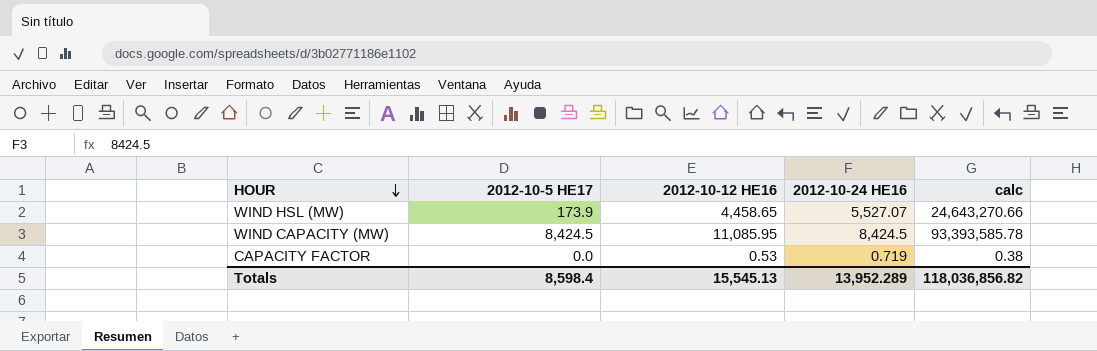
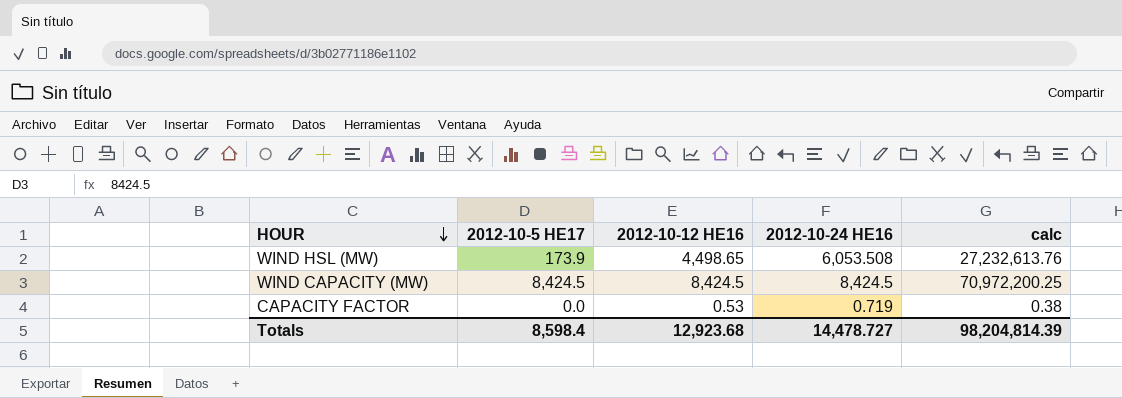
WIND HSL (MW) | 2012-10-12 HE16: 4,458.65 -> 4,498.65
WIND HSL (MW) | 2012-10-24 HE16: 5,527.07 -> 6,053.508
WIND HSL (MW) | calc: 24,643,270.66 -> 27,232,613.76
WIND CAPACITY (MW) | 2012-10-12 HE16: 11,085.95 -> 8,424.5
WIND CAPACITY (MW) | calc: 93,393,585.78 -> 70,972,200.25
Totals | 2012-10-12 HE16: 15,545.13 -> 12,923.68
Totals | 2012-10-24 HE16: 13,952.289 -> 14,478.727
Totals | calc: 118,036,856.82 -> 98,204,814.39

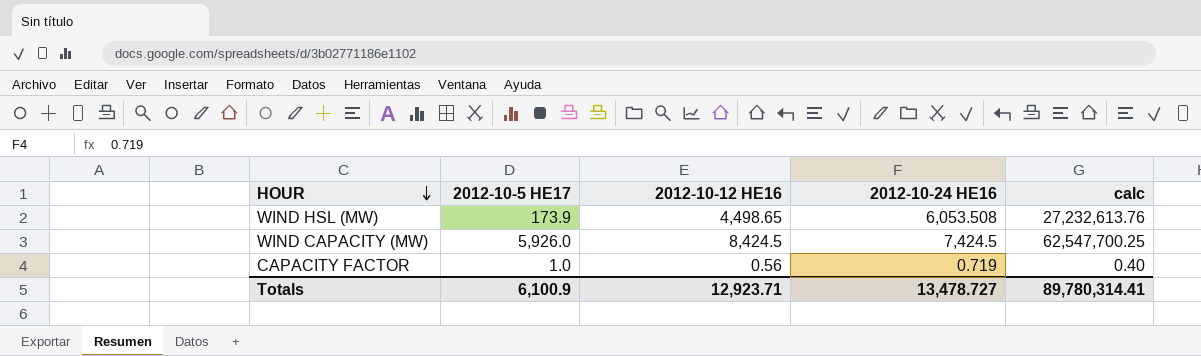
WIND CAPACITY (MW) | 2012-10-5 HE17: 8,424.5 -> 5,926.0
WIND CAPACITY (MW) | 2012-10-24 HE16: 8,424.5 -> 7,424.5
WIND CAPACITY (MW) | calc: 70,972,200.25 -> 62,547,700.25
CAPACITY FACTOR | 2012-10-5 HE17: 0.0 -> 1.0
CAPACITY FACTOR | 2012-10-12 HE16: 0.53 -> 0.56
CAPACITY FACTOR | calc: 0.38 -> 0.40
Totals | 2012-10-5 HE17: 8,598.4 -> 6,100.9
Totals | 2012-10-12 HE16: 12,923.68 -> 12,923.71
Totals | 2012-10-24 HE16: 14,478.727 -> 13,478.727
Totals | calc: 98,204,814.39 -> 89,780,314.41

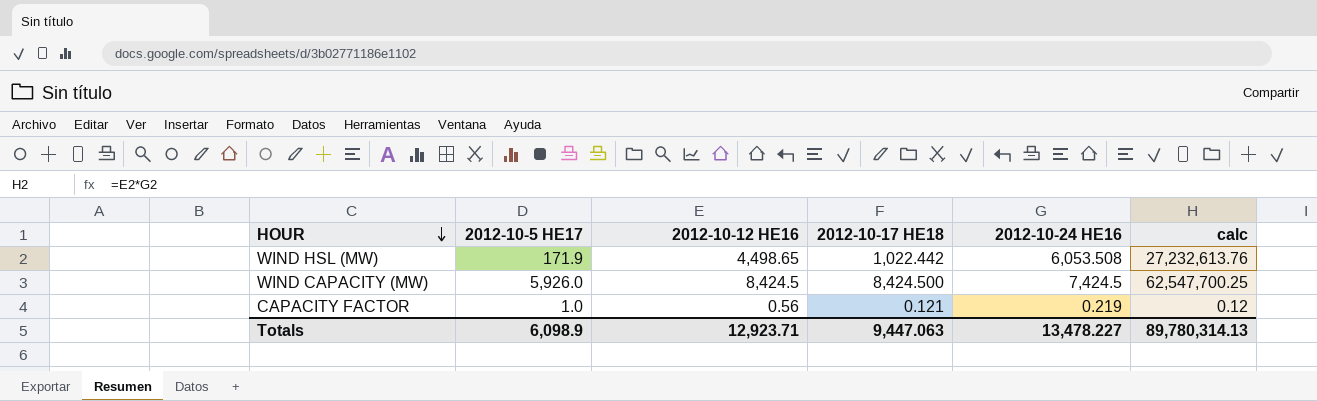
column 2012-10-17 HE18 | position: none -> 4
WIND HSL (MW) | 2012-10-5 HE17: 173.9 -> 171.9
CAPACITY FACTOR | 2012-10-24 HE16: 0.719 -> 0.219
CAPACITY FACTOR | calc: 0.40 -> 0.12
Totals | 2012-10-5 HE17: 6,100.9 -> 6,098.9
Totals | 2012-10-24 HE16: 13,478.727 -> 13,478.227
Totals | calc: 89,780,314.41 -> 89,780,314.13

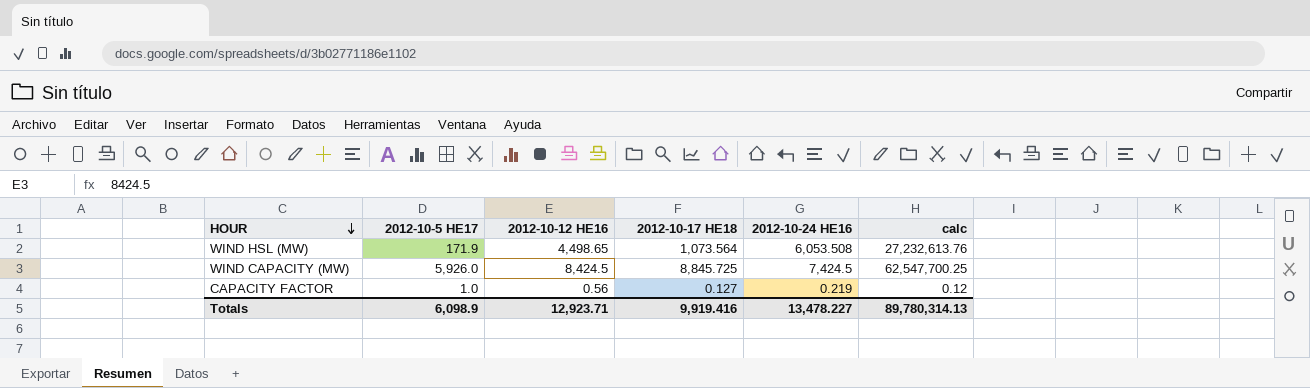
WIND HSL (MW) | 2012-10-17 HE18: 1,022.442 -> 1,073.564
WIND CAPACITY (MW) | 2012-10-17 HE18: 8,424.500 -> 8,845.725
CAPACITY FACTOR | 2012-10-17 HE18: 0.121 -> 0.127
Totals | 2012-10-17 HE18: 9,447.063 -> 9,919.416

